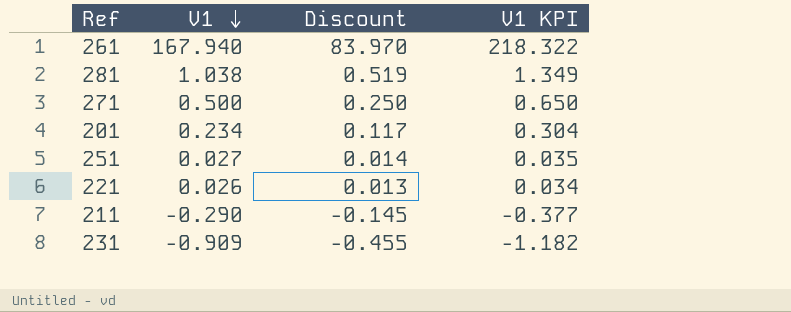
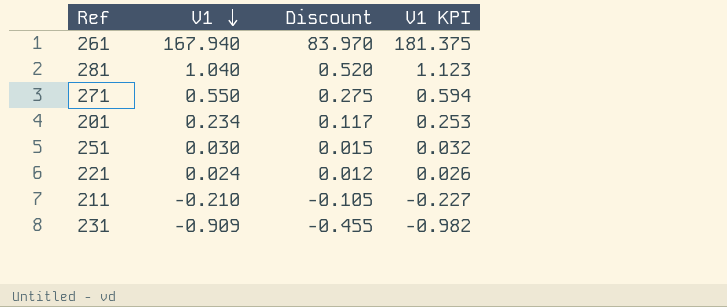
column V1 KPI | formula: [V1] * 1.3 -> [V1] * 1.08
281 | V1: 1.038 -> 1.040
281 | Discount: 0.519 -> 0.520
271 | V1: 0.500 -> 0.550
271 | Discount: 0.250 -> 0.275
251 | V1: 0.027 -> 0.030
251 | Discount: 0.014 -> 0.015
221 | V1: 0.026 -> 0.024
221 | Discount: 0.013 -> 0.012
211 | V1: -0.290 -> -0.210
211 | Discount: -0.145 -> -0.105

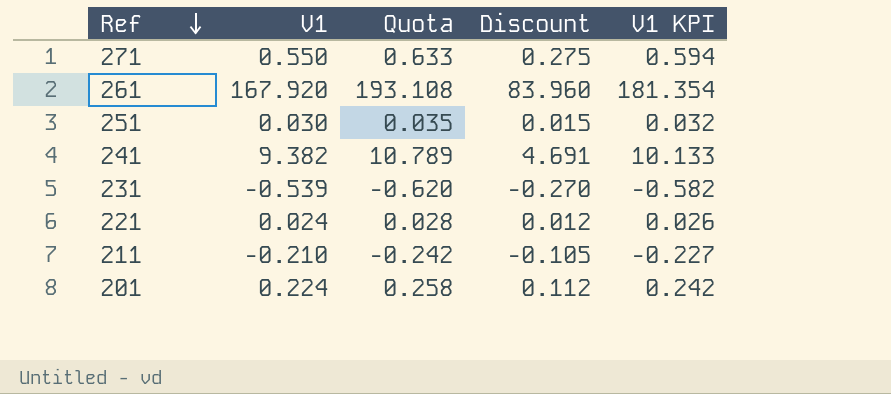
row order: V1 descending -> Ref descending
column Quota | formula: none -> [V1] * 1.15
row 281: 1.040 | 0.520 | 1.123 -> none
261 | V1: 167.940 -> 167.920
261 | Discount: 83.970 -> 83.960
261 | V1 KPI: 181.375 -> 181.354
row 241: none -> 9.382 | 10.789 | 4.691 | 10.133
231 | V1: -0.909 -> -0.539
231 | Discount: -0.455 -> -0.270
231 | V1 KPI: -0.982 -> -0.582
201 | V1: 0.234 -> 0.224
201 | Discount: 0.117 -> 0.112
201 | V1 KPI: 0.253 -> 0.242

